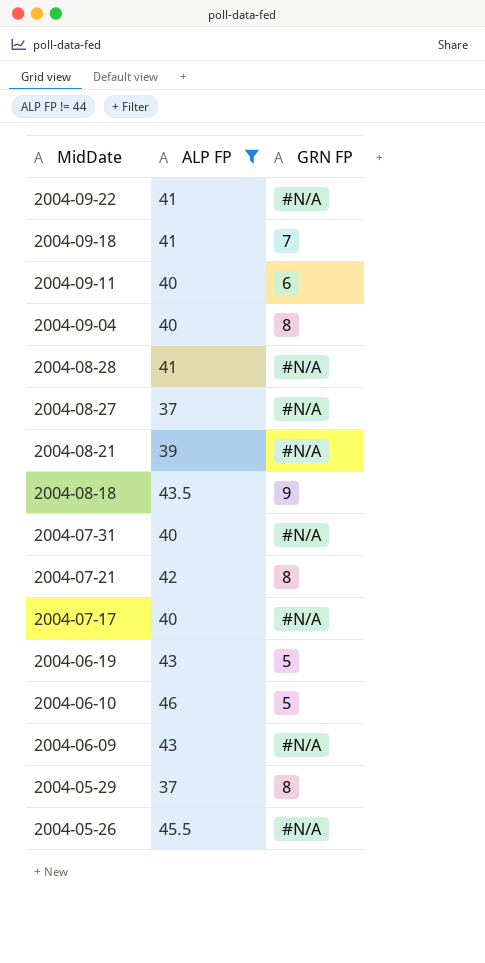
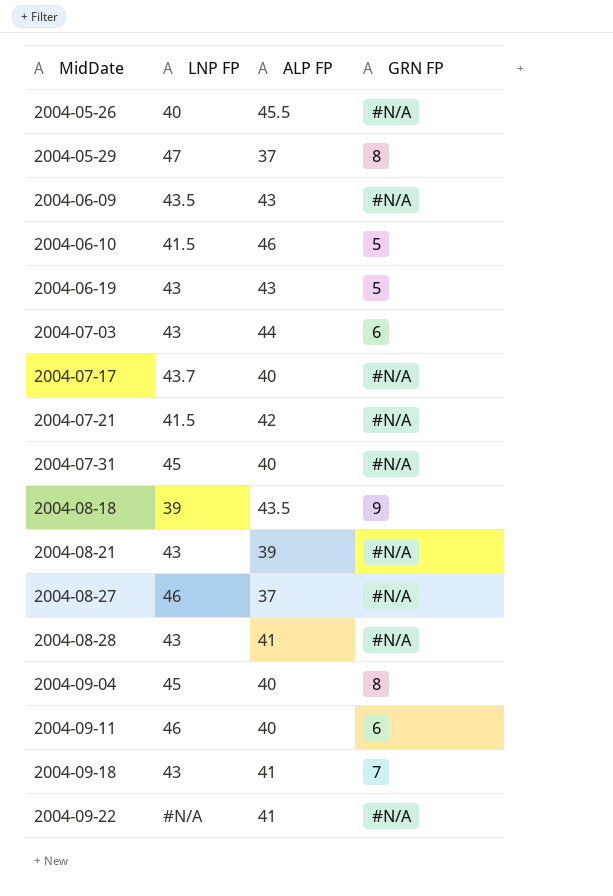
filter: ALP FP != 44 -> none
row order: MidDate descending -> MidDate ascending
column LNP FP | position: none -> 2
2004-07-21 | GRN FP: 8 -> #N/A

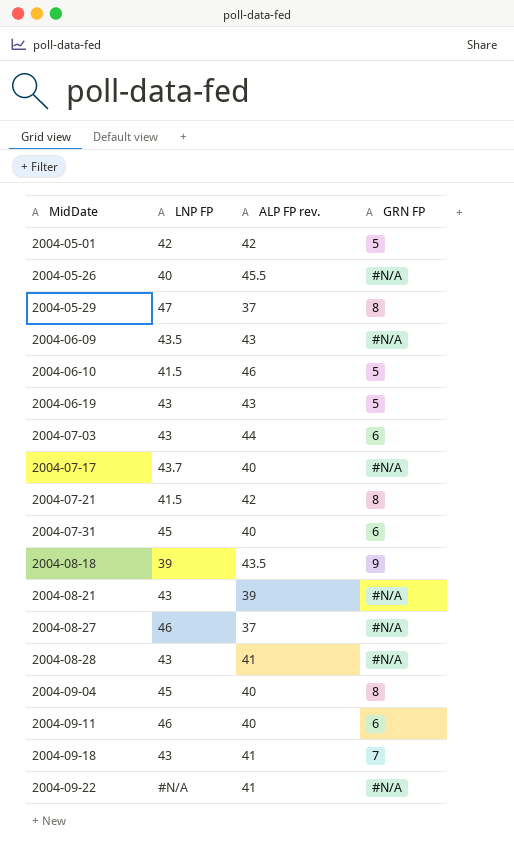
column name: ALP FP -> ALP FP rev.
row 2004-05-01: none -> 42 | 42 | 5
2004-07-21 | GRN FP: #N/A -> 8
2004-07-31 | GRN FP: #N/A -> 6

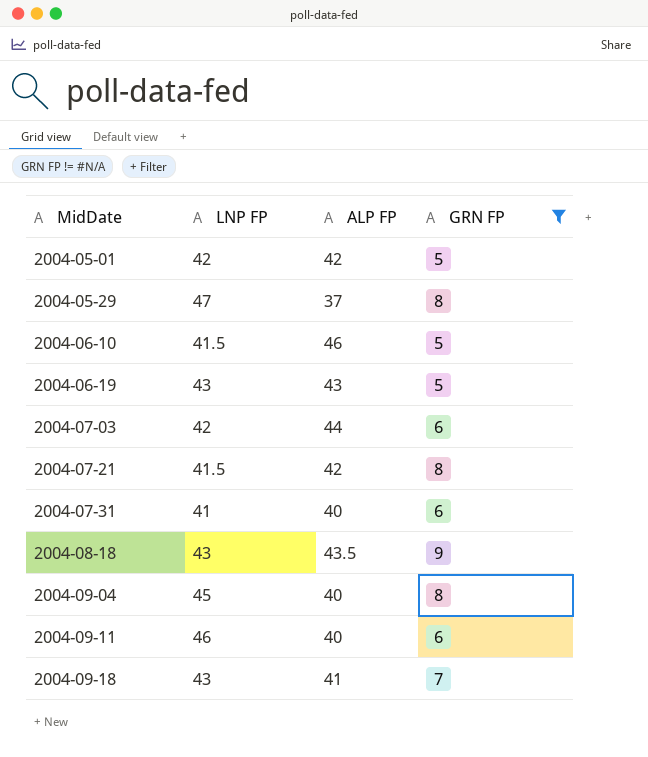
filter: none -> GRN FP != #N/A
column name: ALP FP rev. -> ALP FP
2004-07-03 | LNP FP: 43 -> 42
2004-07-31 | LNP FP: 45 -> 41
2004-08-18 | LNP FP: 39 -> 43

